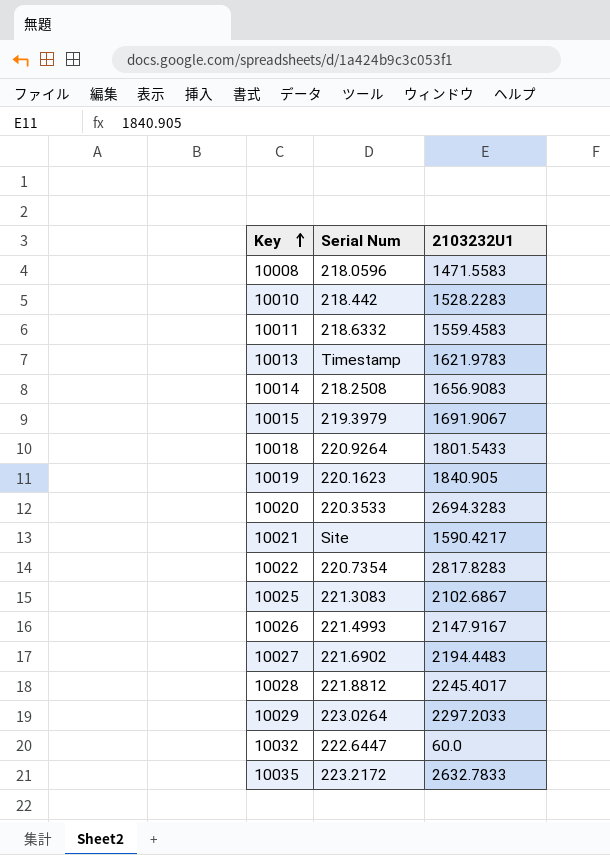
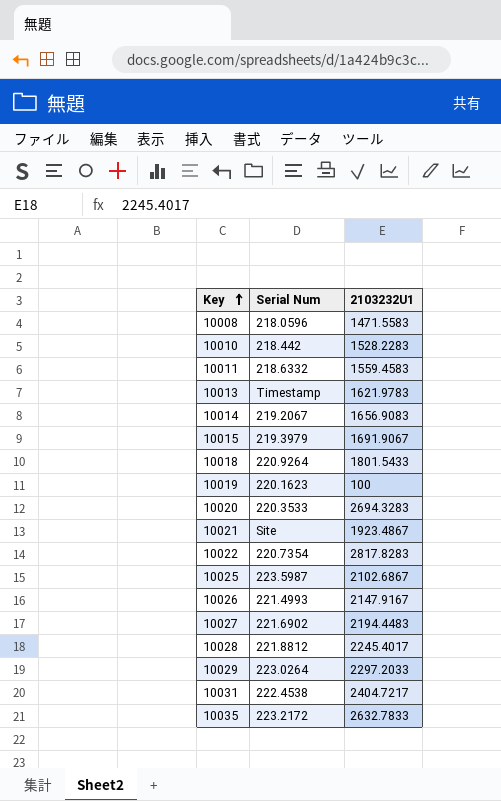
row 10032: 222.6447 | 60.0 -> none
10014 | Serial Num: 218.2508 -> 219.2067
10019 | 2103232U1: 1840.905 -> 100
10021 | 2103232U1: 1590.4217 -> 1923.4867
10025 | Serial Num: 221.3083 -> 223.5987
row 10031: none -> 222.4538 | 2404.7217

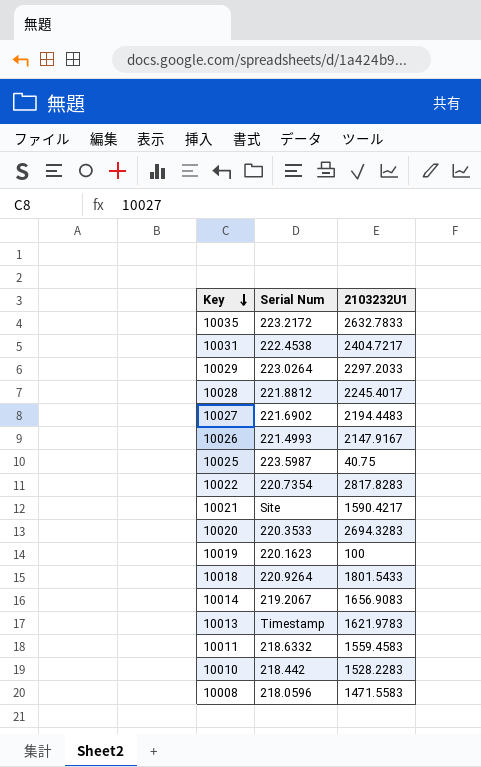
row order: Key ascending -> Key descending
row 10015: 219.3979 | 1691.9067 -> none
10025 | 2103232U1: 2102.6867 -> 40.75
10021 | 2103232U1: 1923.4867 -> 1590.4217

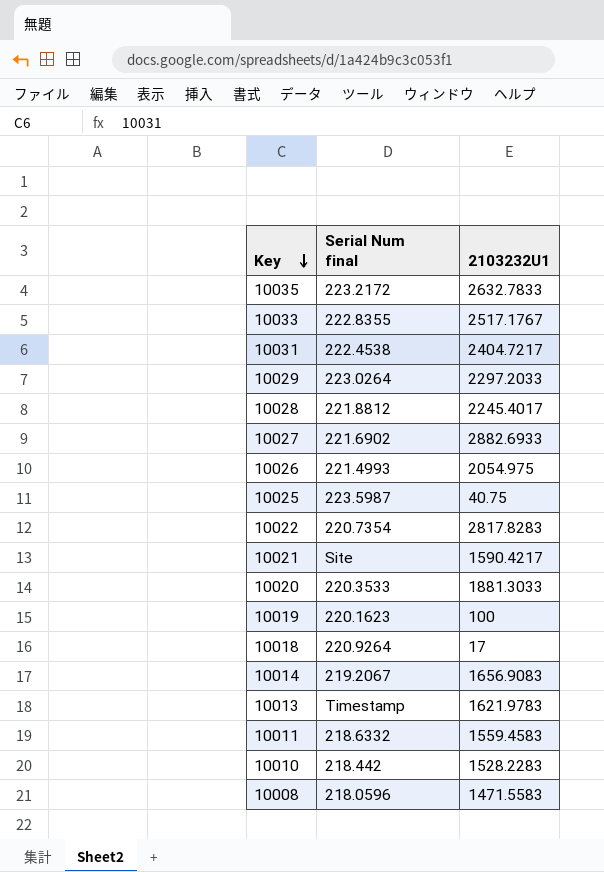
column name: Serial Num -> Serial Num final
row 10033: none -> 222.8355 | 2517.1767
10027 | 2103232U1: 2194.4483 -> 2882.6933
10026 | 2103232U1: 2147.9167 -> 2054.975
10020 | 2103232U1: 2694.3283 -> 1881.3033
10018 | 2103232U1: 1801.5433 -> 17

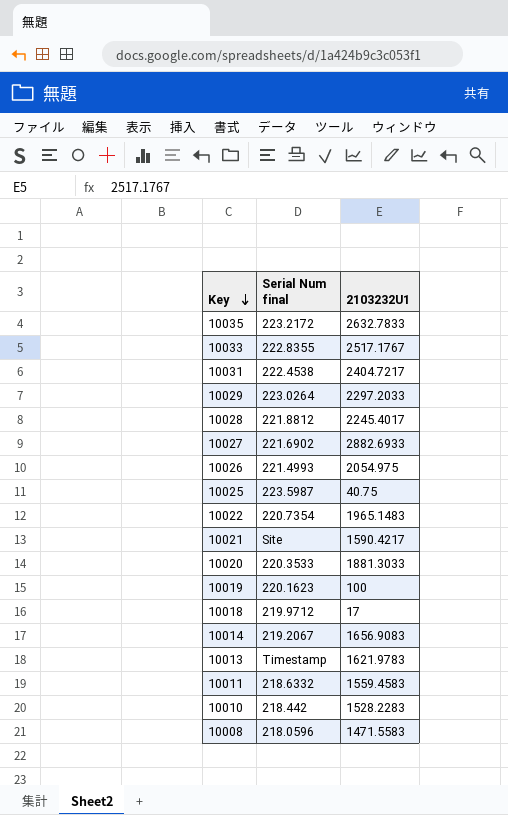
10022 | 2103232U1: 2817.8283 -> 1965.1483
10018 | Serial Num final: 220.9264 -> 219.9712

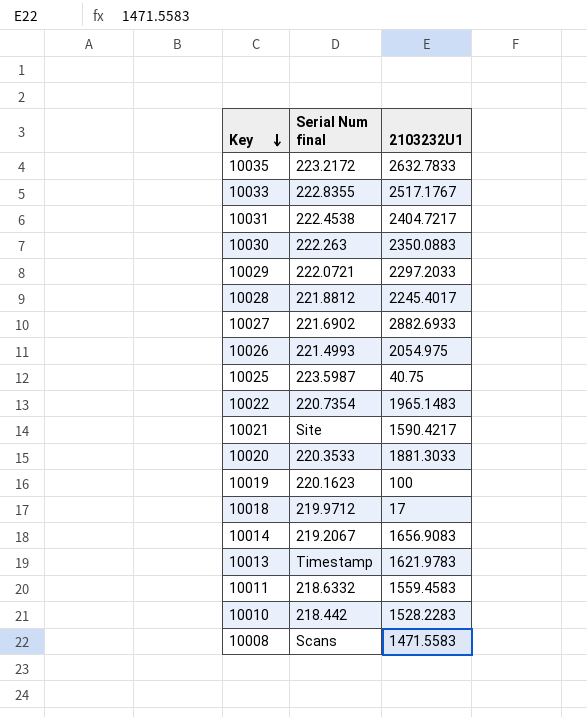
row 10030: none -> 222.263 | 2350.0883
10029 | Serial Num final: 223.0264 -> 222.0721
10008 | Serial Num final: 218.0596 -> Scans

